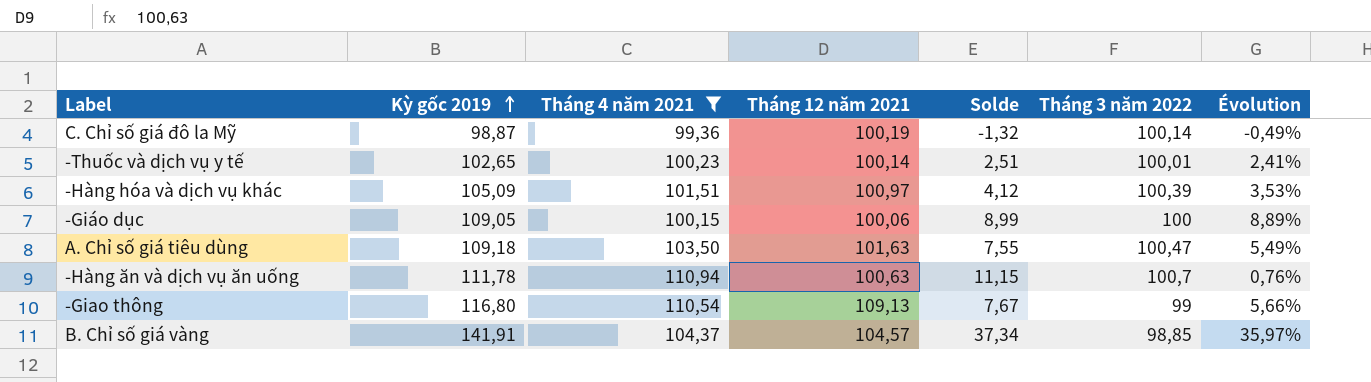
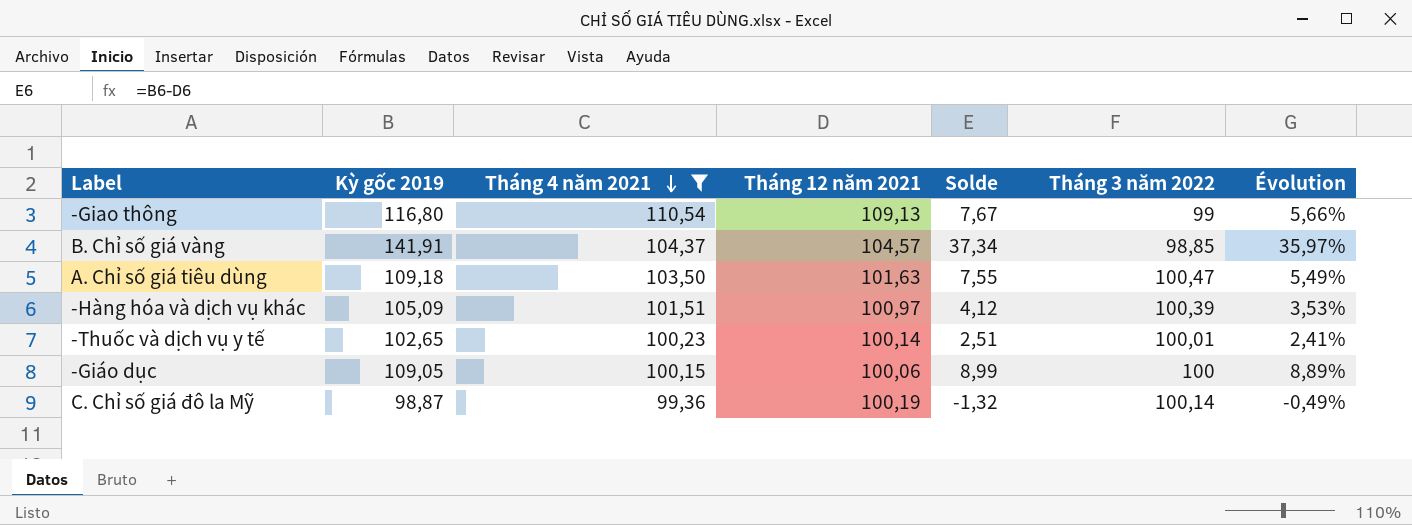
row order: Kỳ gốc 2019 ascending -> Tháng 4 năm 2021 descending
row -Hàng ăn và dịch vụ ăn uống: 111,78 | 110,94 | 100,63 | 11,15 | 100,7 | 0,76% -> none

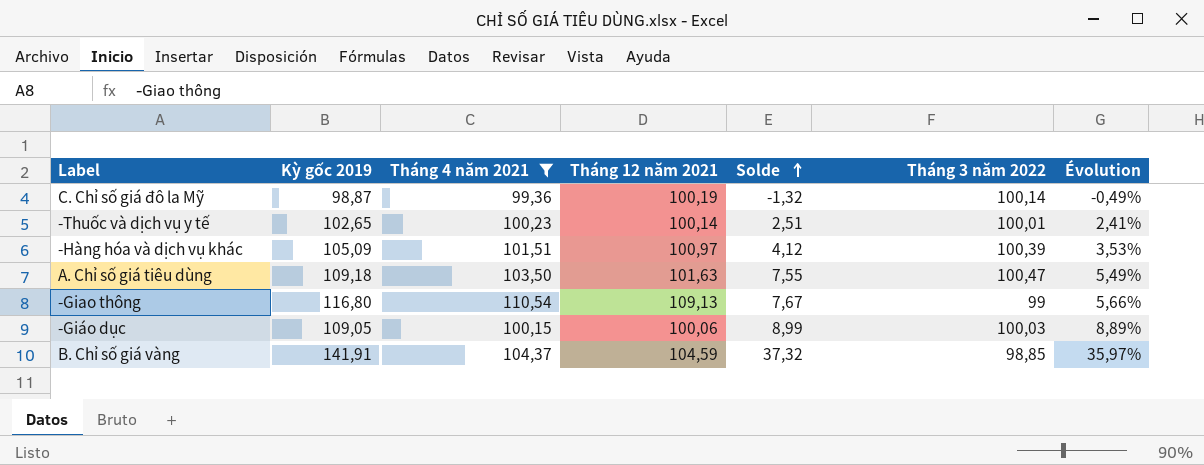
row order: Tháng 4 năm 2021 descending -> Solde ascending
-Giáo dục | Tháng 3 năm 2022: 100 -> 100,03
B. Chỉ số giá vàng | Tháng 12 năm 2021: 104,57 -> 104,59
B. Chỉ số giá vàng | Solde: 37,34 -> 37,32

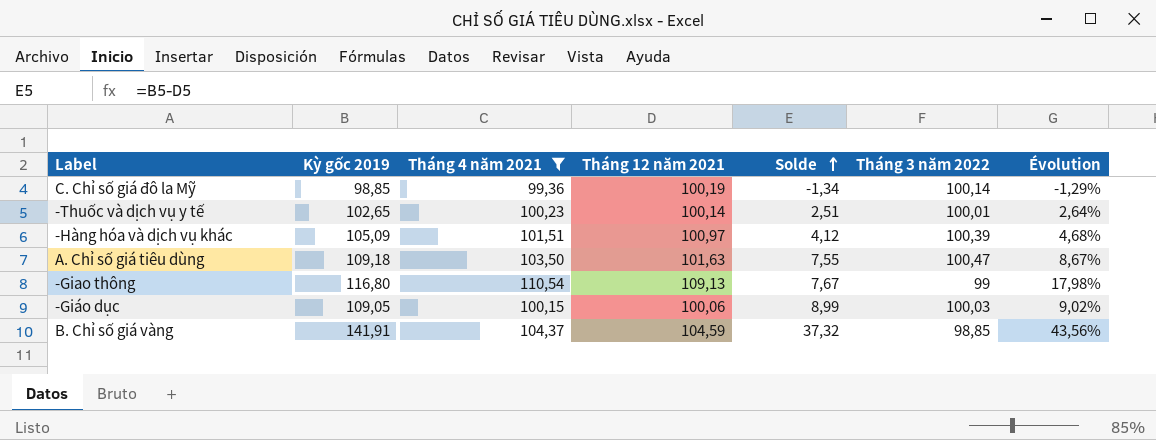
column Évolution | formula: ([Kỳ gốc 2019] - [Tháng 4 năm 2021]) / [Tháng 4 năm 2021] -> ([Kỳ gốc 2019] - [Tháng 3 năm 2022]) / [Tháng 3 năm 2022]
C. Chỉ số giá đô la Mỹ | Kỳ gốc 2019: 98,87 -> 98,85
C. Chỉ số giá đô la Mỹ | Solde: -1,32 -> -1,34

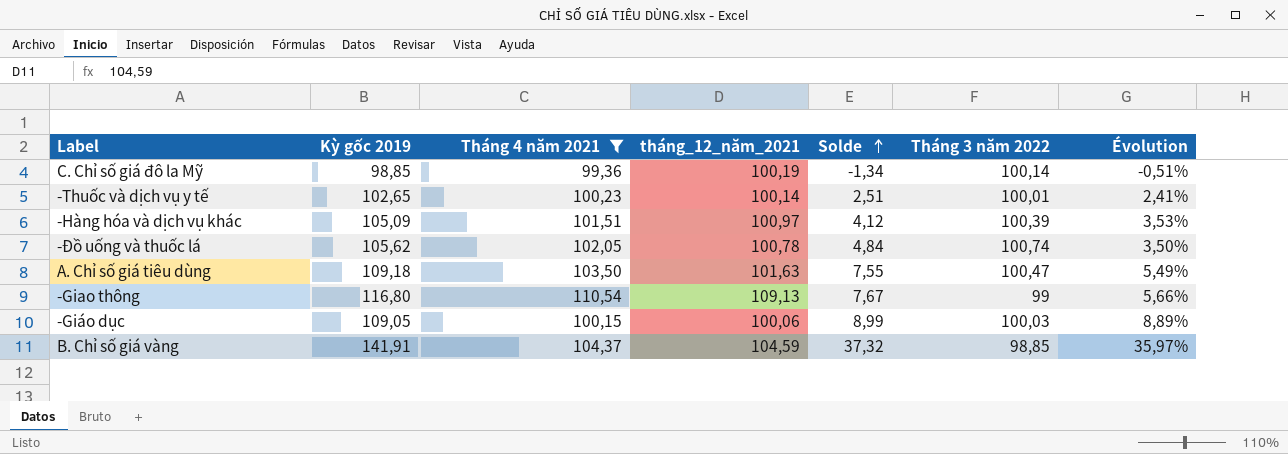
column name: Tháng 12 năm 2021 -> tháng_12_năm_2021
column Évolution | formula: ([Kỳ gốc 2019] - [Tháng 3 năm 2022]) / [Tháng 3 năm 2022] -> ([Kỳ gốc 2019] - [Tháng 4 năm 2021]) / [Tháng 4 năm 2021]
row -Đồ uống và thuốc lá: none -> 105,62 | 102,05 | 100,78 | 4,84 | 100,74 | 3,50%

